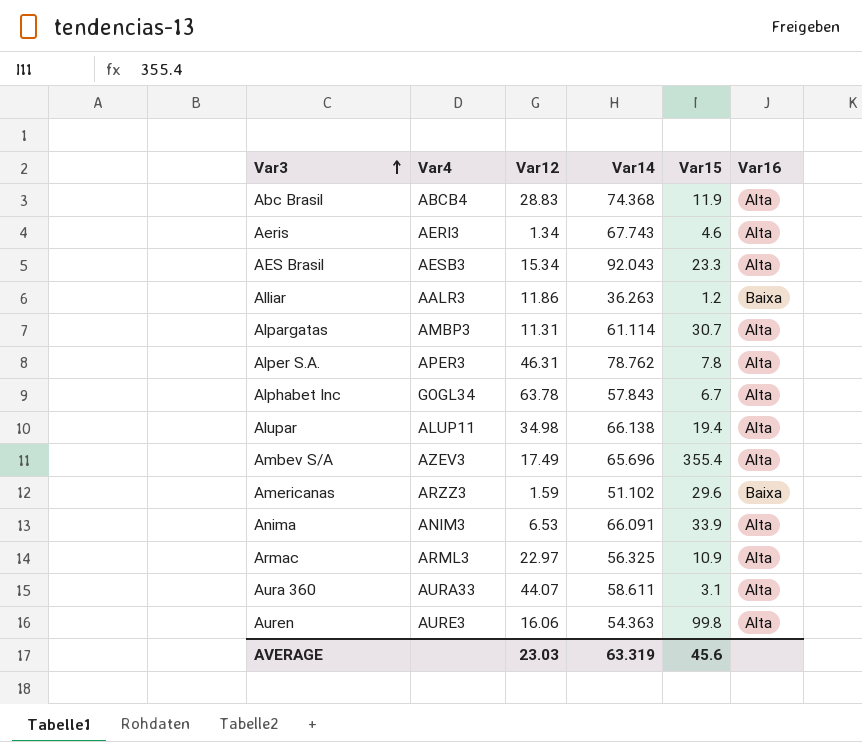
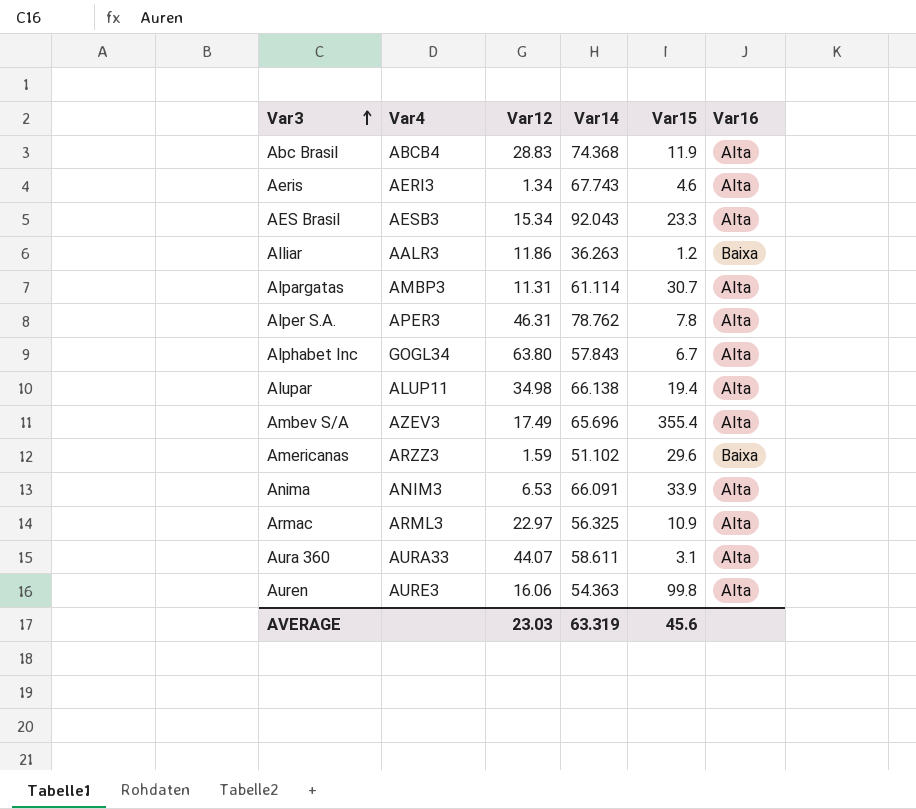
Alphabet Inc | Var12: 63.78 -> 63.80

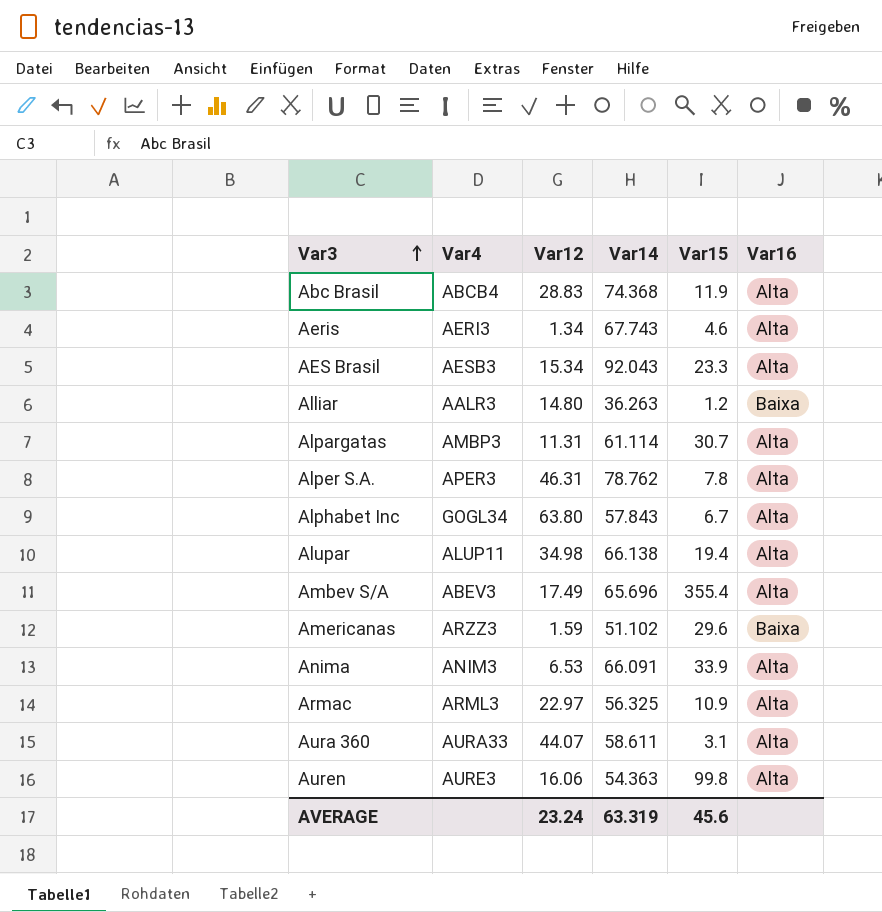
Alliar | Var12: 11.86 -> 14.80
Ambev S/A | Var4: AZEV3 -> ABEV3
AVERAGE | Var12: 23.03 -> 23.24

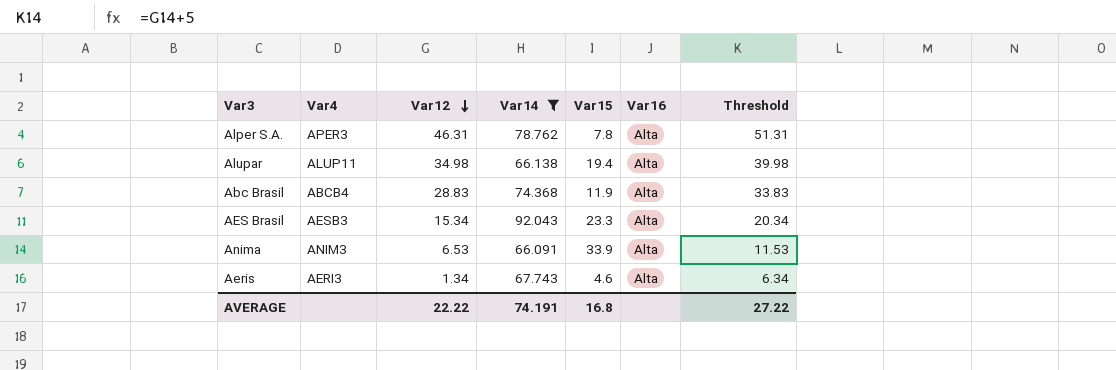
filter: none -> Var14 >= 66.091
row order: Var3 ascending -> Var12 descending
column Threshold | formula: none -> [Var12] + 5
AVERAGE | Var12: 23.24 -> 22.22
AVERAGE | Var14: 63.319 -> 74.191
AVERAGE | Var15: 45.6 -> 16.8

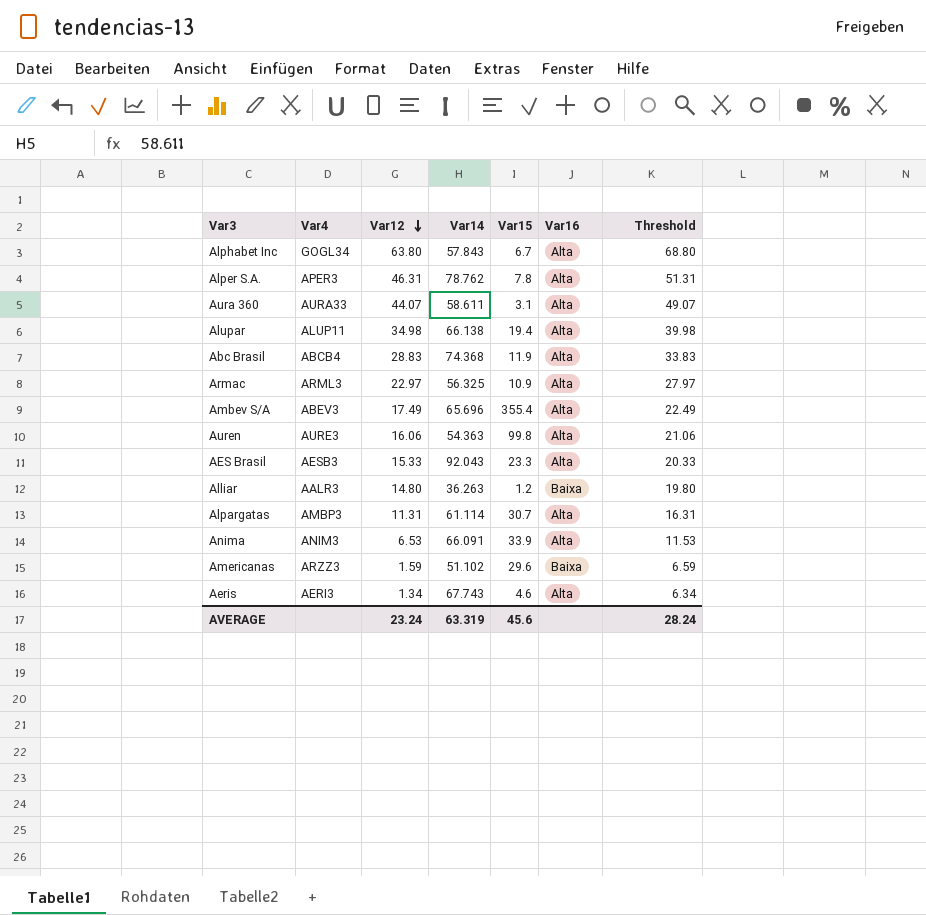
filter: Var14 >= 66.091 -> none
AES Brasil | Var12: 15.34 -> 15.33
AES Brasil | Threshold: 20.34 -> 20.33
AVERAGE | Var12: 22.22 -> 23.24
AVERAGE | Var14: 74.191 -> 63.319
AVERAGE | Var15: 16.8 -> 45.6
AVERAGE | Threshold: 27.22 -> 28.24

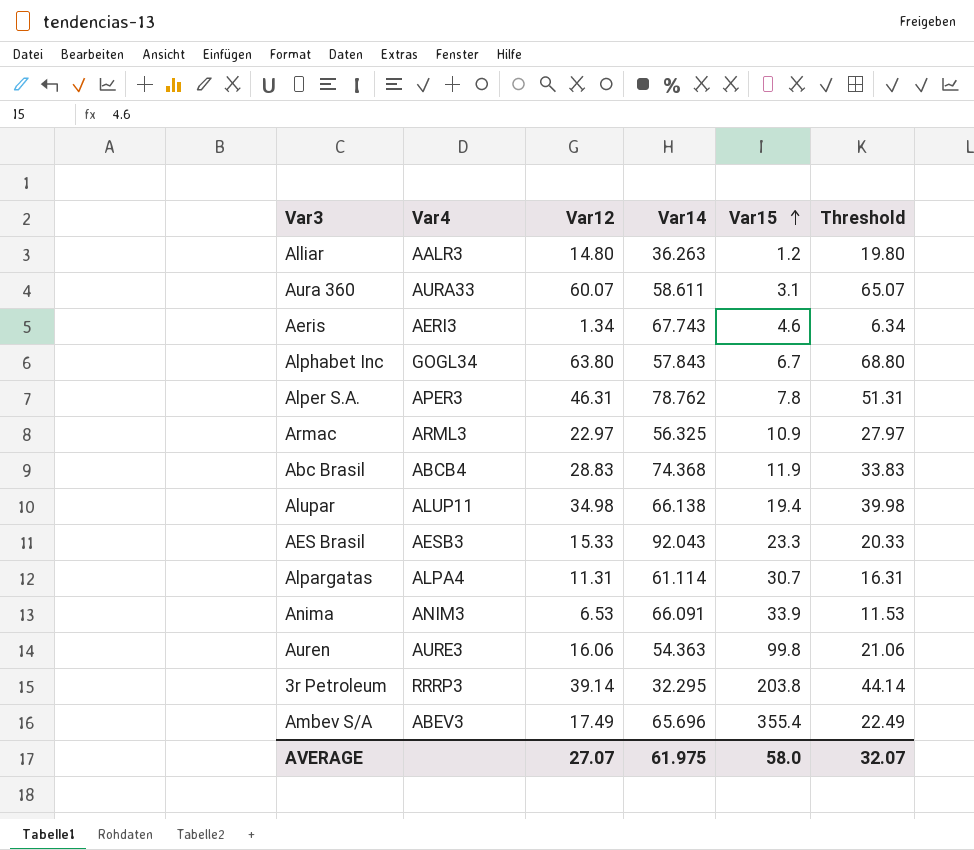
row order: Var12 descending -> Var15 ascending
column Var16 | position: 6 -> none
row Americanas: ARZZ3 | 1.59 | 51.102 | 29.6 | Baixa | 6.59 -> none
Aura 360 | Var12: 44.07 -> 60.07
Aura 360 | Threshold: 49.07 -> 65.07
Alpargatas | Var4: AMBP3 -> ALPA4
row 3r Petroleum: none -> RRRP3 | 39.14 | 32.295 | 203.8 | 44.14
AVERAGE | Var12: 23.24 -> 27.07
AVERAGE | Var14: 63.319 -> 61.975
AVERAGE | Var15: 45.6 -> 58.0
AVERAGE | Threshold: 28.24 -> 32.07

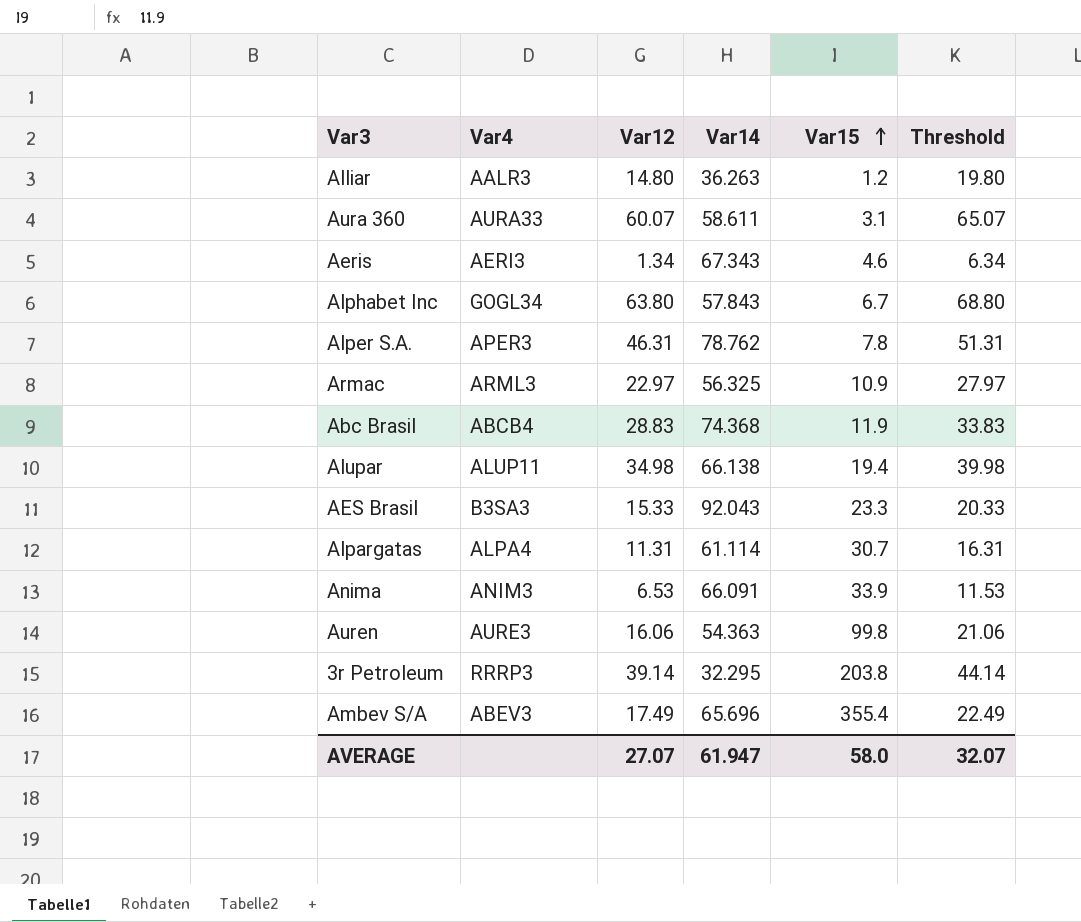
Aeris | Var14: 67.743 -> 67.343
AES Brasil | Var4: AESB3 -> B3SA3
AVERAGE | Var14: 61.975 -> 61.947

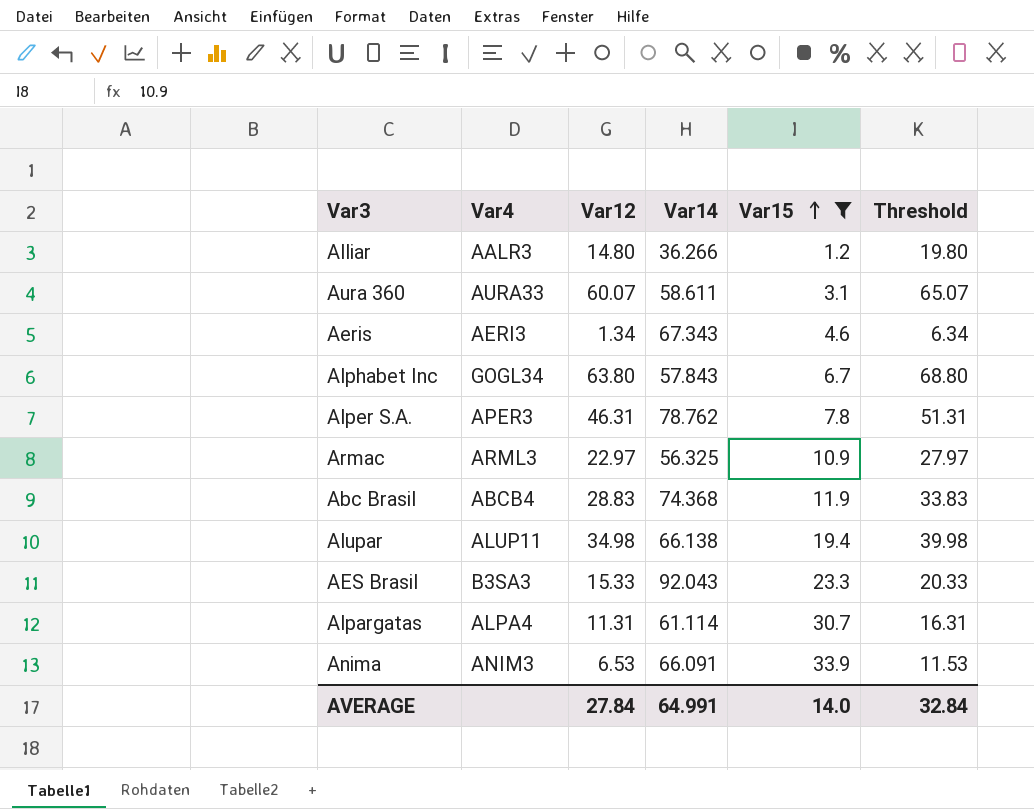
filter: none -> Var15 <= 33.9
Alliar | Var14: 36.263 -> 36.266
AVERAGE | Var12: 27.07 -> 27.84
AVERAGE | Var14: 61.947 -> 64.991
AVERAGE | Var15: 58.0 -> 14.0
AVERAGE | Threshold: 32.07 -> 32.84

